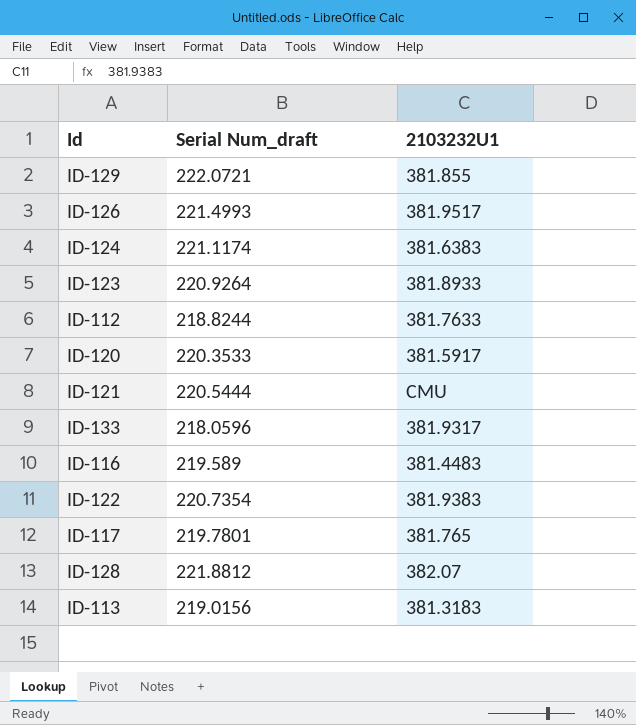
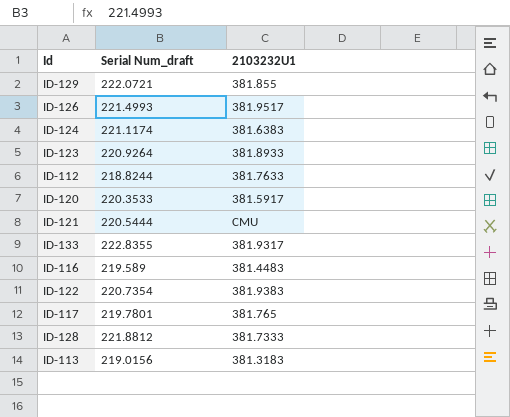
ID-133 | Serial Num_draft: 218.0596 -> 222.8355
ID-128 | 2103232U1: 382.07 -> 381.7333

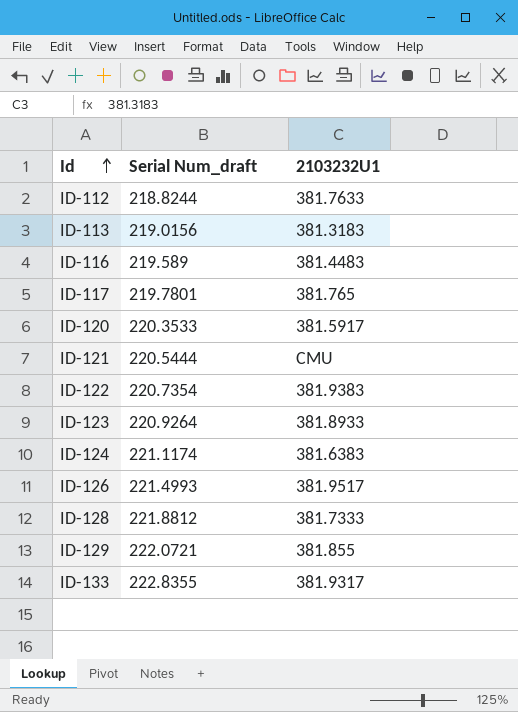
row order: none -> Id ascending

